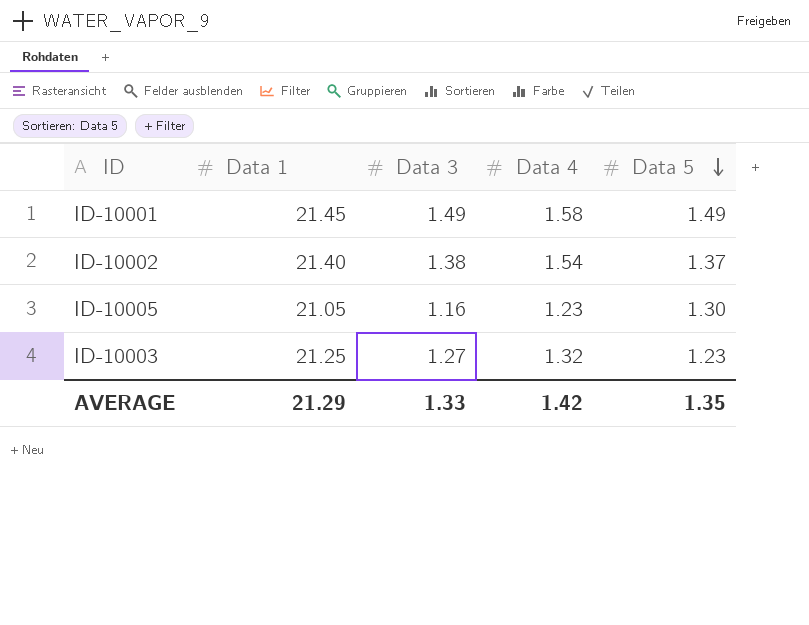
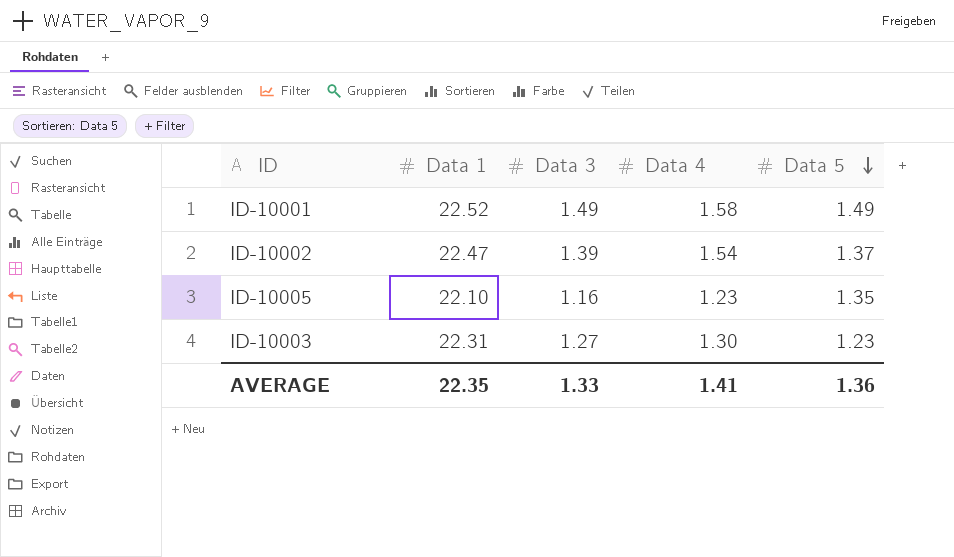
ID-10001 | Data 1: 21.45 -> 22.52
ID-10002 | Data 1: 21.40 -> 22.47
ID-10002 | Data 3: 1.38 -> 1.39
ID-10005 | Data 1: 21.05 -> 22.10
ID-10005 | Data 5: 1.30 -> 1.35
ID-10003 | Data 1: 21.25 -> 22.31
ID-10003 | Data 4: 1.32 -> 1.30
AVERAGE | Data 1: 21.29 -> 22.35
AVERAGE | Data 4: 1.42 -> 1.41
AVERAGE | Data 5: 1.35 -> 1.36

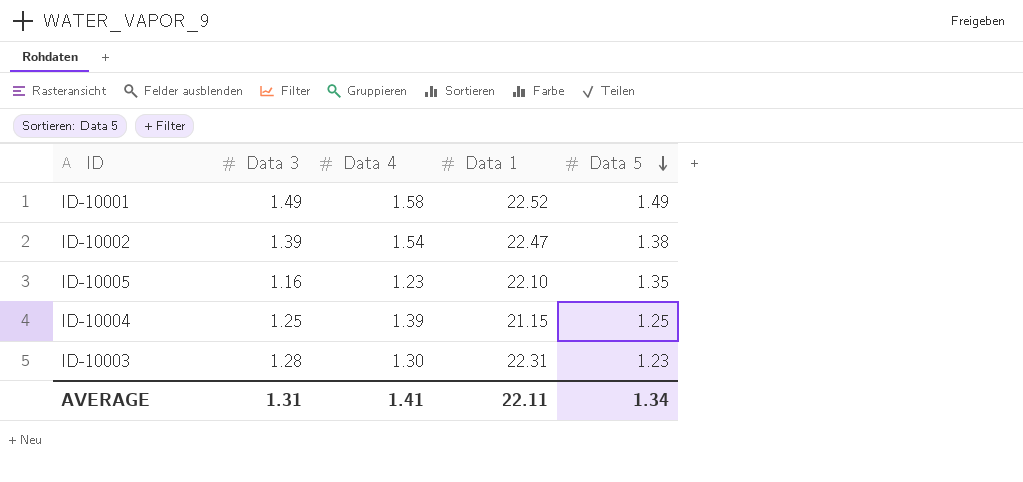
column Data 1 | position: 2 -> 4
ID-10002 | Data 5: 1.37 -> 1.38
row ID-10004: none -> 1.25 | 1.39 | 21.15 | 1.25
ID-10003 | Data 3: 1.27 -> 1.28
AVERAGE | Data 3: 1.33 -> 1.31
AVERAGE | Data 1: 22.35 -> 22.11
AVERAGE | Data 5: 1.36 -> 1.34

